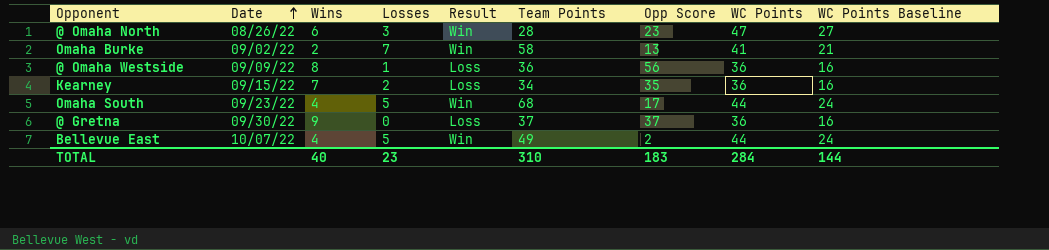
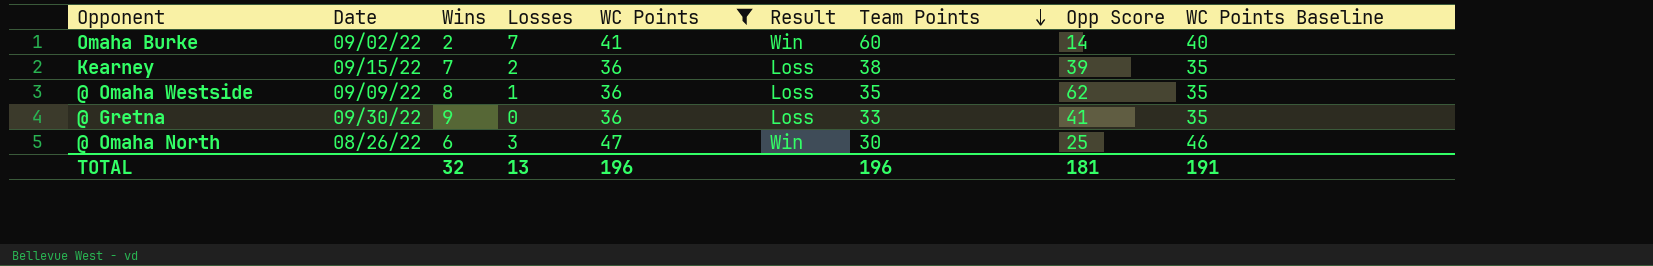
filter: none -> WC Points != 44
row order: Date ascending -> Team Points descending
column WC Points | position: 8 -> 5
column WC Points Baseline | formula: [WC Points] - 20 -> [WC Points] - 1
Omaha Burke | Team Points: 58 -> 60
Omaha Burke | Opp Score: 13 -> 14
Kearney | Team Points: 34 -> 38
Kearney | Opp Score: 35 -> 39
@ Omaha Westside | Team Points: 36 -> 35
@ Omaha Westside | Opp Score: 56 -> 62
@ Gretna | Team Points: 37 -> 33
@ Gretna | Opp Score: 37 -> 41
@ Omaha North | Team Points: 28 -> 30
@ Omaha North | Opp Score: 23 -> 25
TOTAL | Wins: 40 -> 32
TOTAL | Losses: 23 -> 13
TOTAL | WC Points: 284 -> 196
TOTAL | Team Points: 310 -> 196
TOTAL | Opp Score: 183 -> 181
TOTAL | WC Points Baseline: 144 -> 191

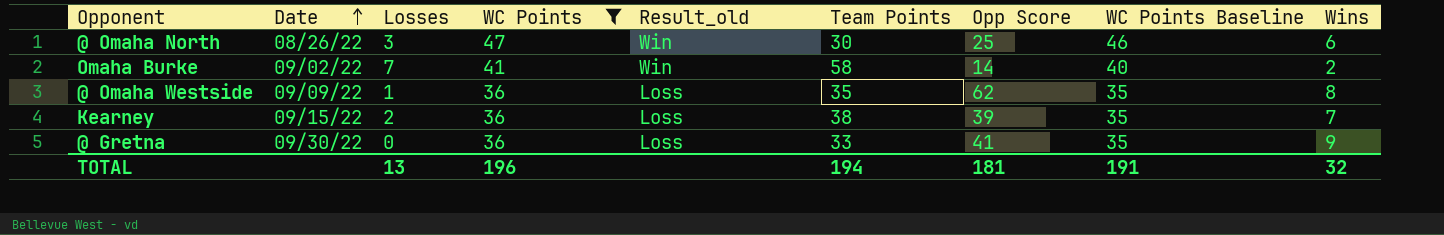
row order: Team Points descending -> Date ascending
column name: Result -> Result_old
column Wins | position: 3 -> 9
Omaha Burke | Team Points: 60 -> 58
TOTAL | Team Points: 196 -> 194

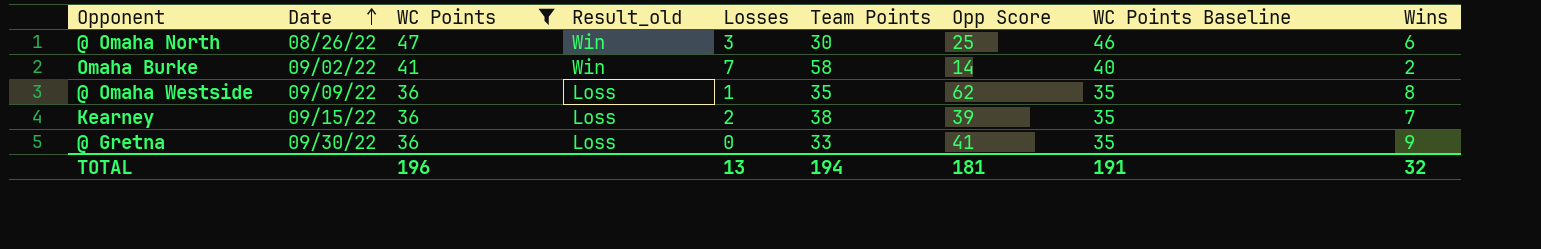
column Losses | position: 3 -> 5

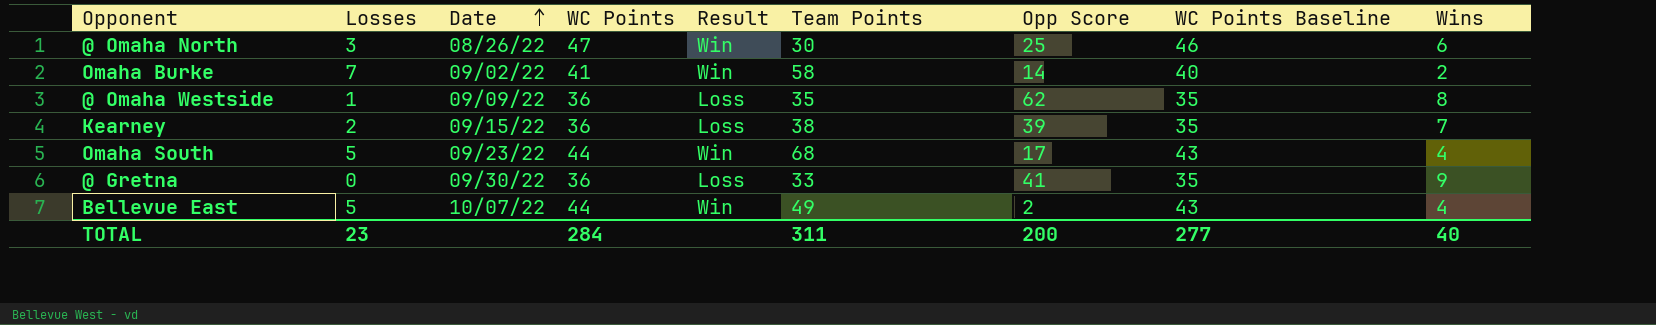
filter: WC Points != 44 -> none
column Losses | position: 5 -> 2
column name: Result_old -> Result
TOTAL | Losses: 13 -> 23
TOTAL | WC Points: 196 -> 284
TOTAL | Team Points: 194 -> 311
TOTAL | Opp Score: 181 -> 200
TOTAL | WC Points Baseline: 191 -> 277
TOTAL | Wins: 32 -> 40

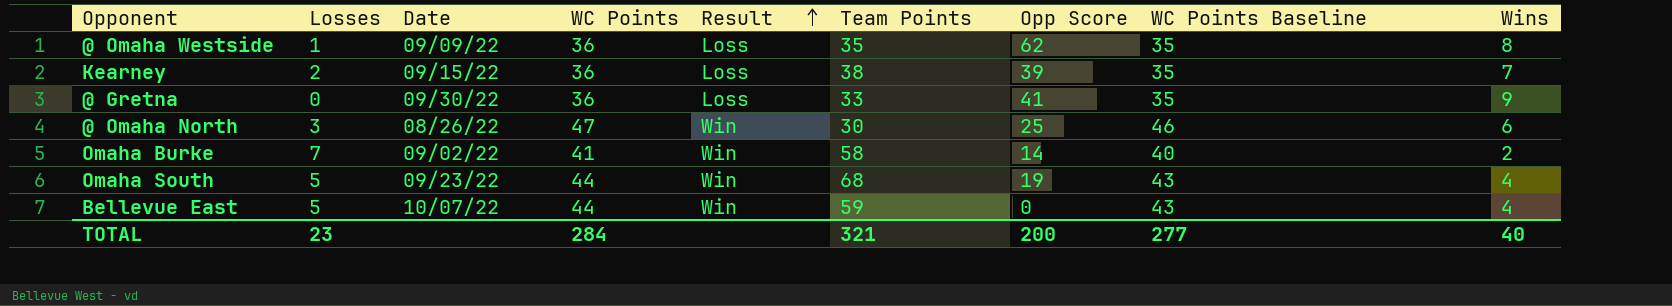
row order: Date ascending -> Result ascending
Omaha South | Opp Score: 17 -> 19
Bellevue East | Team Points: 49 -> 59
Bellevue East | Opp Score: 2 -> 0
TOTAL | Team Points: 311 -> 321

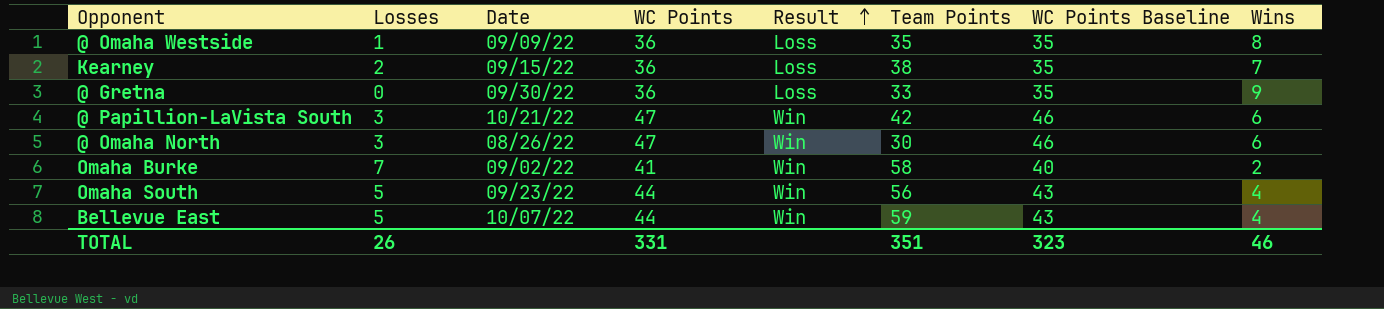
column Opp Score | position: 7 -> none
row @ Papillion-LaVista South: none -> 3 | 10/21/22 | 47 | Win | 42 | 46 | 6
Omaha South | Team Points: 68 -> 56
TOTAL | Losses: 23 -> 26
TOTAL | WC Points: 284 -> 331
TOTAL | Team Points: 321 -> 351
TOTAL | WC Points Baseline: 277 -> 323
TOTAL | Wins: 40 -> 46

